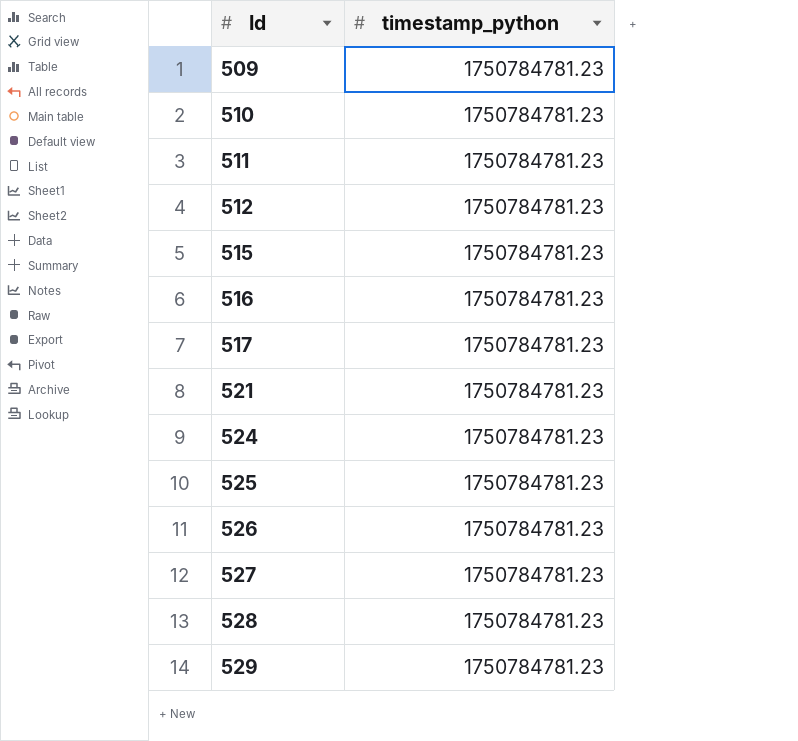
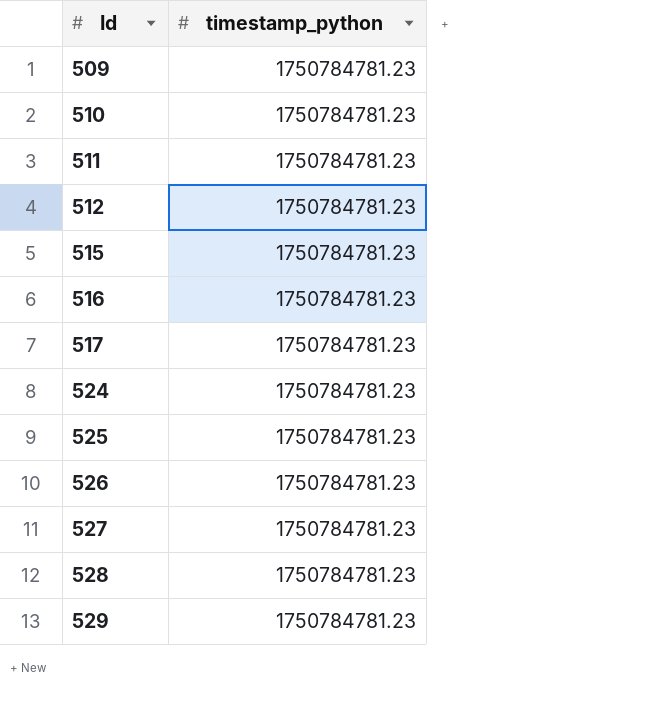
row 521: 1750784781.23 -> none

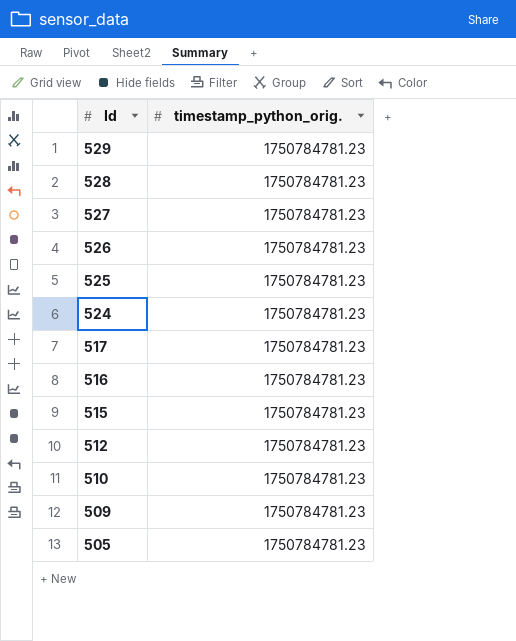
row order: Id ascending -> Id descending
column name: timestamp_python -> timestamp_python_orig.
row 511: 1750784781.23 -> none
row 505: none -> 1750784781.23

